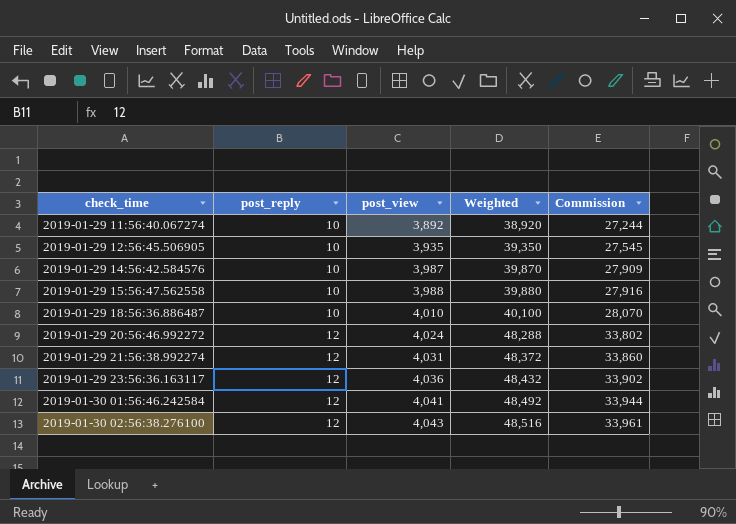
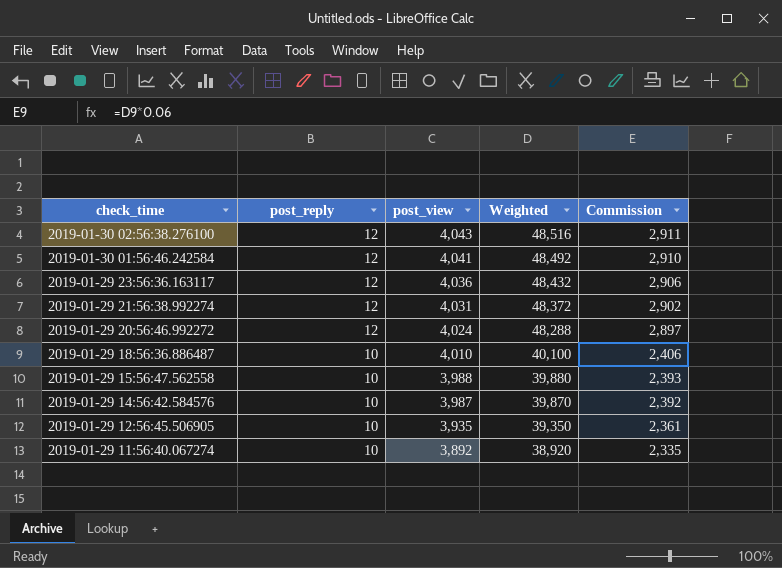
row order: check_time ascending -> check_time descending
column Commission | formula: [Weighted] * 0.7 -> [Weighted] * 0.06

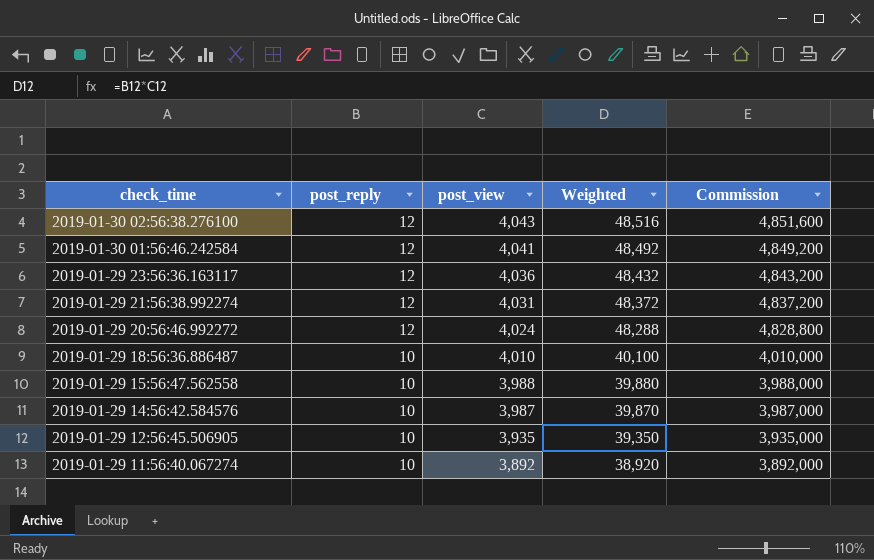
column Commission | formula: [Weighted] * 0.06 -> [Weighted] * 100

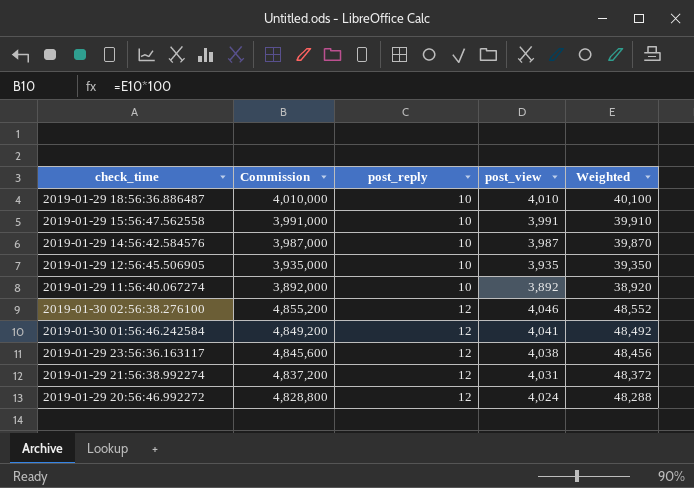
row order: check_time descending -> post_reply ascending
column Commission | position: 5 -> 2
2019-01-29 15:56:47.562558 | Commission: 3,988,000 -> 3,991,000
2019-01-29 15:56:47.562558 | post_view: 3,988 -> 3,991
2019-01-29 15:56:47.562558 | Weighted: 39,880 -> 39,910
2019-01-30 02:56:38.276100 | Commission: 4,851,600 -> 4,855,200
2019-01-30 02:56:38.276100 | post_view: 4,043 -> 4,046
2019-01-30 02:56:38.276100 | Weighted: 48,516 -> 48,552
2019-01-29 23:56:36.163117 | Commission: 4,843,200 -> 4,845,600
2019-01-29 23:56:36.163117 | post_view: 4,036 -> 4,038
2019-01-29 23:56:36.163117 | Weighted: 48,432 -> 48,456

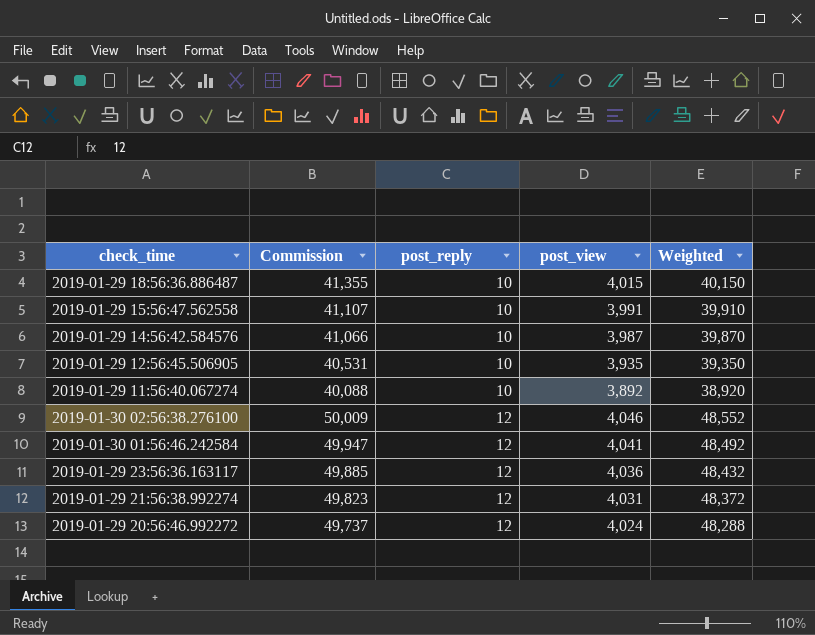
column Commission | formula: [Weighted] * 100 -> [Weighted] * 1.03
2019-01-29 18:56:36.886487 | post_view: 4,010 -> 4,015
2019-01-29 18:56:36.886487 | Weighted: 40,100 -> 40,150
2019-01-29 23:56:36.163117 | post_view: 4,038 -> 4,036
2019-01-29 23:56:36.163117 | Weighted: 48,456 -> 48,432

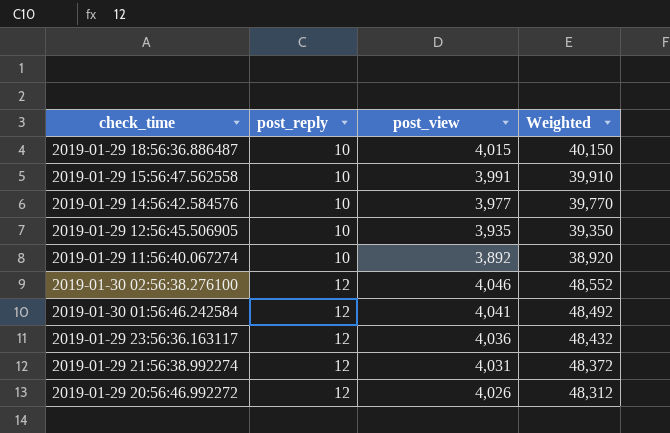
column Commission | formula: [Weighted] * 1.03 -> none
2019-01-29 14:56:42.584576 | post_view: 3,987 -> 3,977
2019-01-29 14:56:42.584576 | Weighted: 39,870 -> 39,770
2019-01-29 20:56:46.992272 | post_view: 4,024 -> 4,026
2019-01-29 20:56:46.992272 | Weighted: 48,288 -> 48,312

